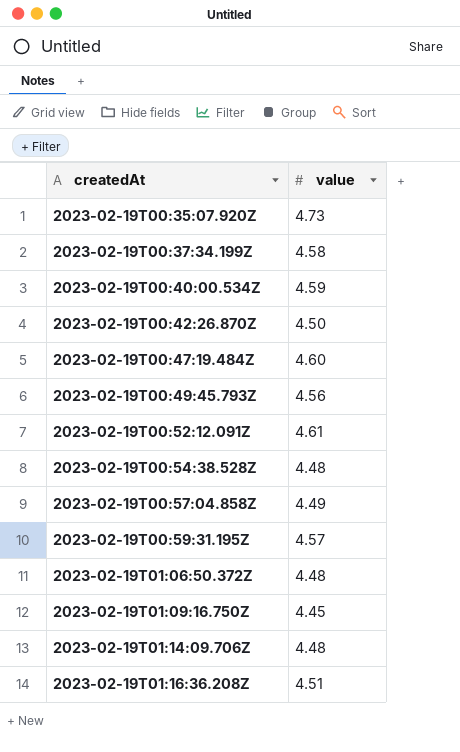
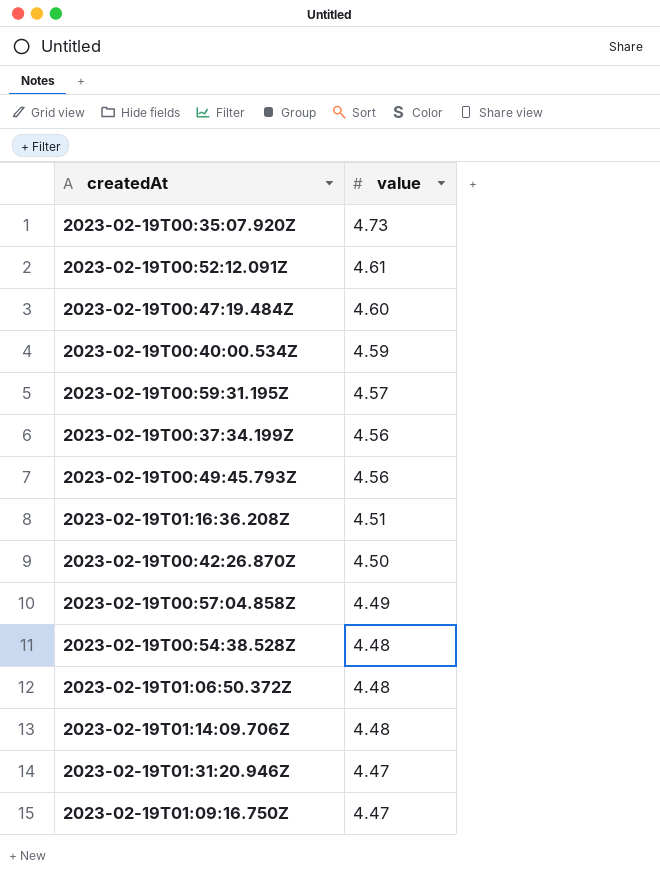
row order: createdAt ascending -> value descending
2023-02-19T00:37:34.199Z | value: 4.58 -> 4.56
row 2023-02-19T01:31:20.946Z: none -> 4.47
2023-02-19T01:09:16.750Z | value: 4.45 -> 4.47

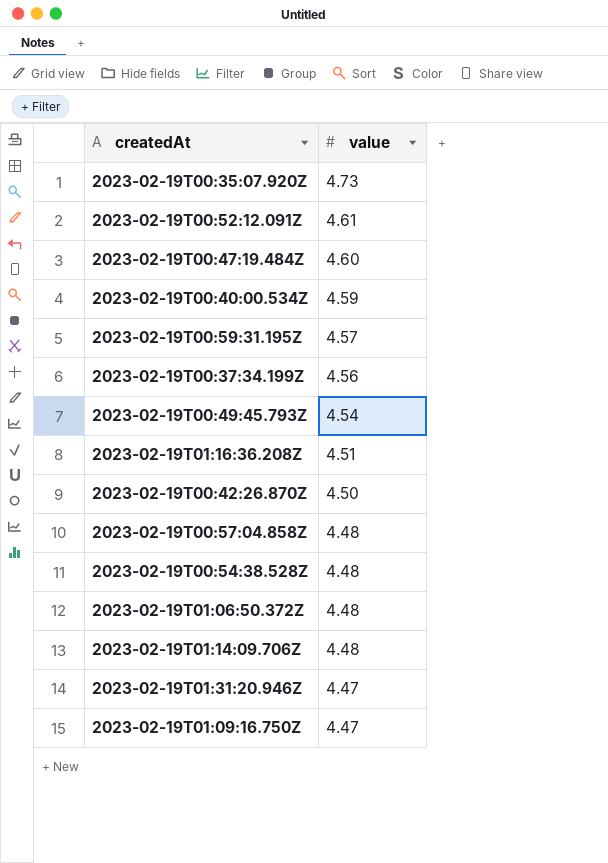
2023-02-19T00:49:45.793Z | value: 4.56 -> 4.54
2023-02-19T00:57:04.858Z | value: 4.49 -> 4.48

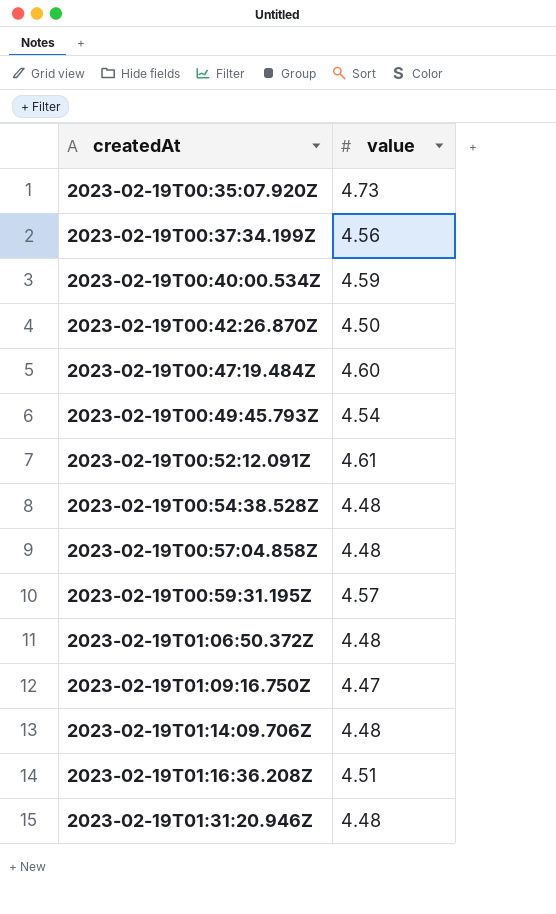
row order: value descending -> createdAt ascending
2023-02-19T01:31:20.946Z | value: 4.47 -> 4.48

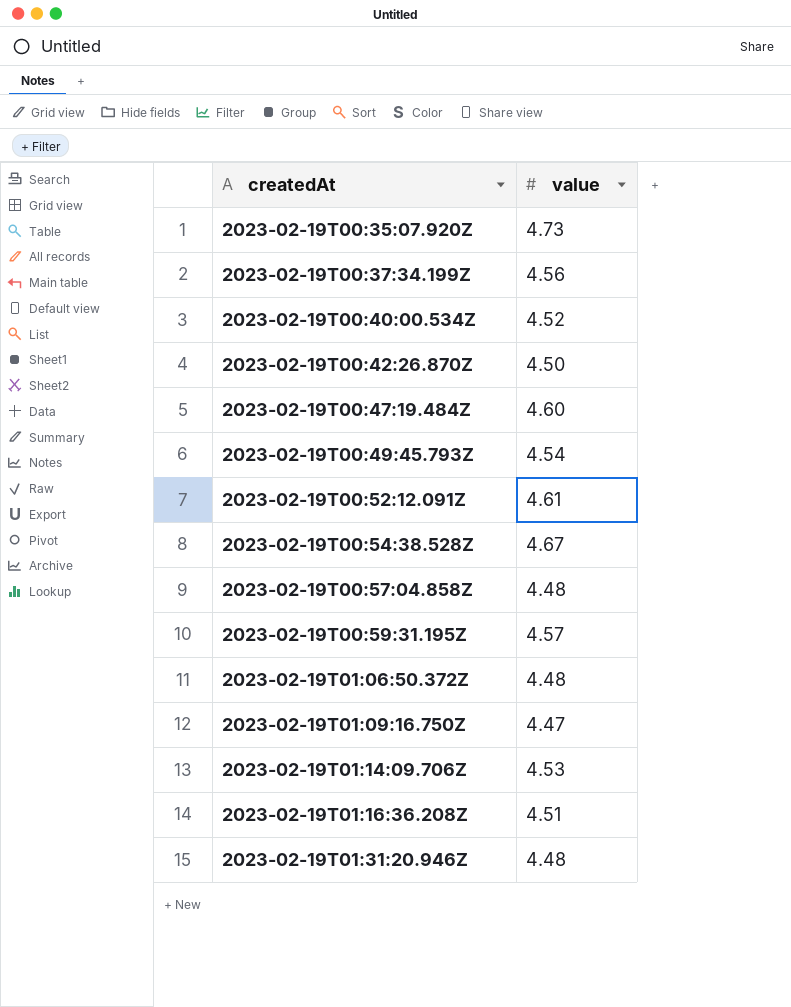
2023-02-19T00:40:00.534Z | value: 4.59 -> 4.52
2023-02-19T00:54:38.528Z | value: 4.48 -> 4.67
2023-02-19T01:14:09.706Z | value: 4.48 -> 4.53

